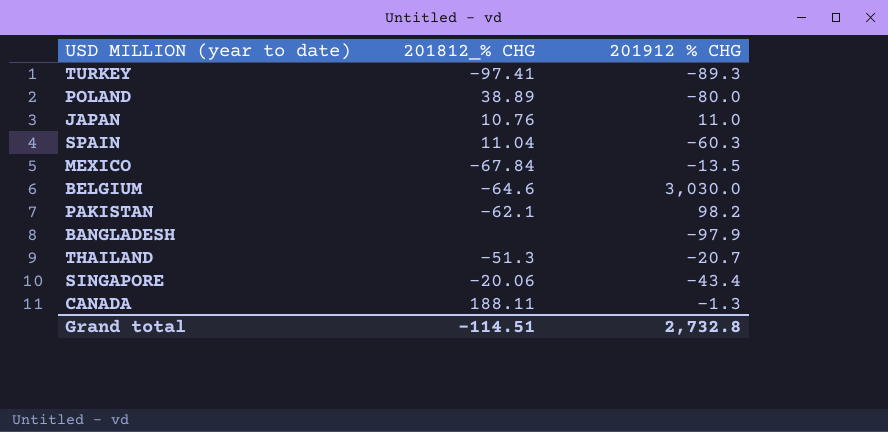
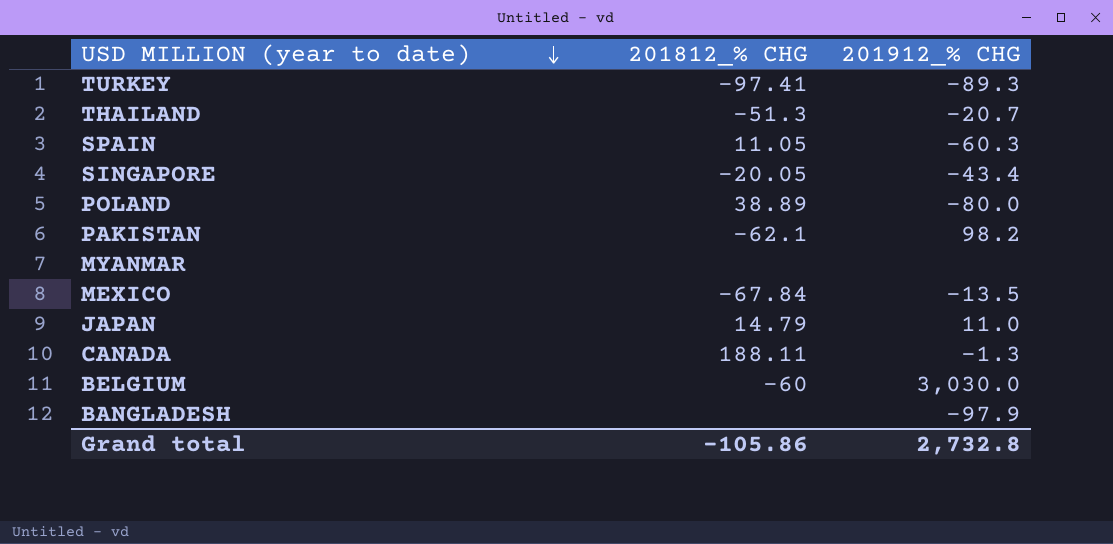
row order: none -> USD MILLION (year to date) descending
column name: 201912 % CHG -> 201912_% CHG
SPAIN | 201812_% CHG: 11.04 -> 11.05
SINGAPORE | 201812_% CHG: -20.06 -> -20.05
row MYANMAR: none -> none | none
JAPAN | 201812_% CHG: 10.76 -> 14.79
BELGIUM | 201812_% CHG: -64.6 -> -60
Grand total | 201812_% CHG: -114.51 -> -105.86

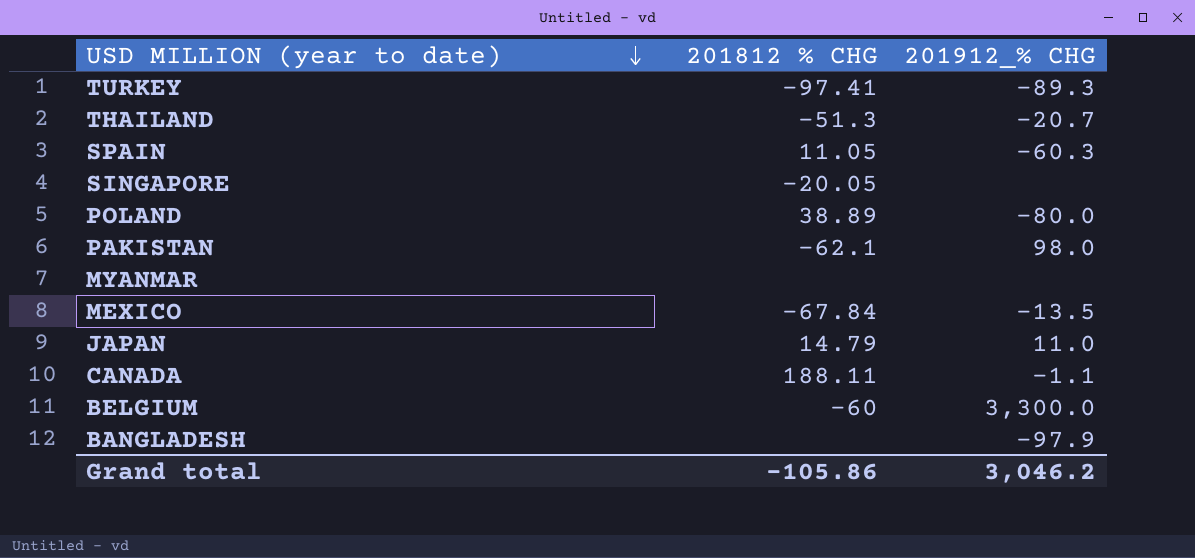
column name: 201812_% CHG -> 201812 % CHG
SINGAPORE | 201912_% CHG: -43.4 -> none
PAKISTAN | 201912_% CHG: 98.2 -> 98.0
CANADA | 201912_% CHG: -1.3 -> -1.1
BELGIUM | 201912_% CHG: 3,030.0 -> 3,300.0
Grand total | 201912_% CHG: 2,732.8 -> 3,046.2

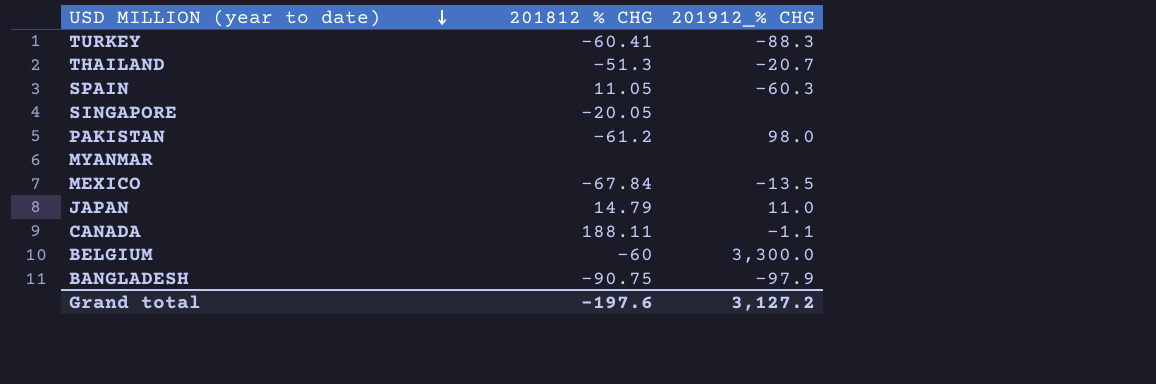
row POLAND: 38.89 | -80.0 -> none
TURKEY | 201812 % CHG: -97.41 -> -60.41
TURKEY | 201912_% CHG: -89.3 -> -88.3
PAKISTAN | 201812 % CHG: -62.1 -> -61.2
BANGLADESH | 201812 % CHG: none -> -90.75
Grand total | 201812 % CHG: -105.86 -> -197.6
Grand total | 201912_% CHG: 3,046.2 -> 3,127.2

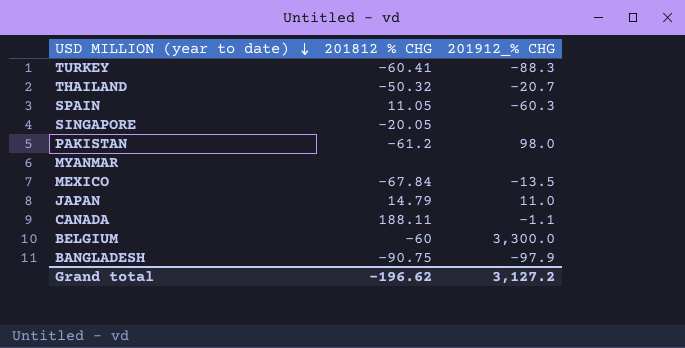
THAILAND | 201812 % CHG: -51.3 -> -50.32
Grand total | 201812 % CHG: -197.6 -> -196.62

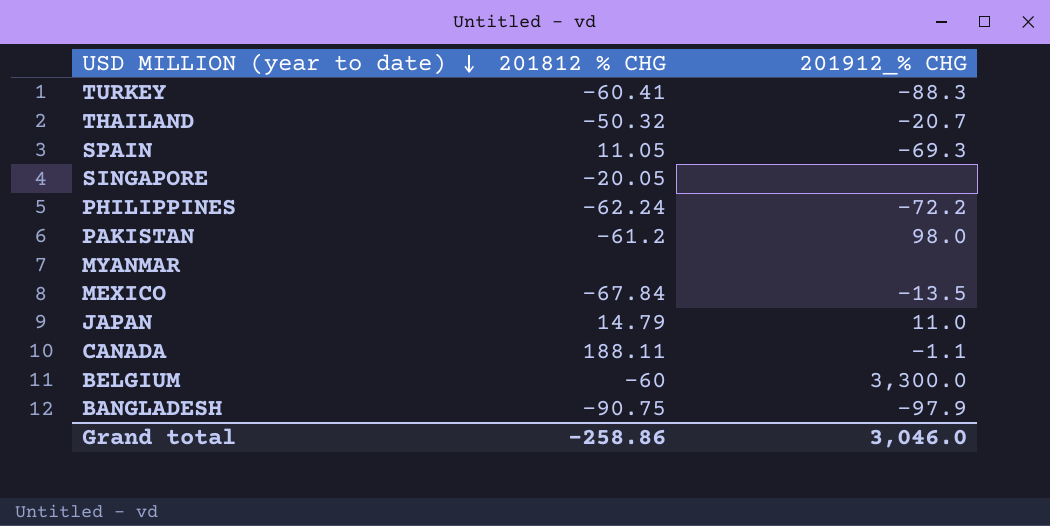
SPAIN | 201912_% CHG: -60.3 -> -69.3
row PHILIPPINES: none -> -62.24 | -72.2
Grand total | 201812 % CHG: -196.62 -> -258.86
Grand total | 201912_% CHG: 3,127.2 -> 3,046.0

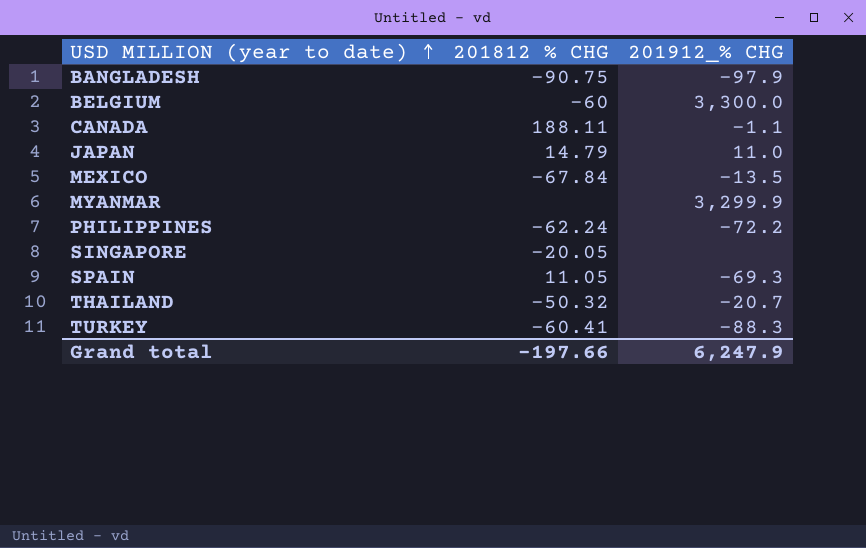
row order: USD MILLION (year to date) descending -> USD MILLION (year to date) ascending
row PAKISTAN: -61.2 | 98.0 -> none
MYANMAR | 201912_% CHG: none -> 3,299.9
Grand total | 201812 % CHG: -258.86 -> -197.66
Grand total | 201912_% CHG: 3,046.0 -> 6,247.9

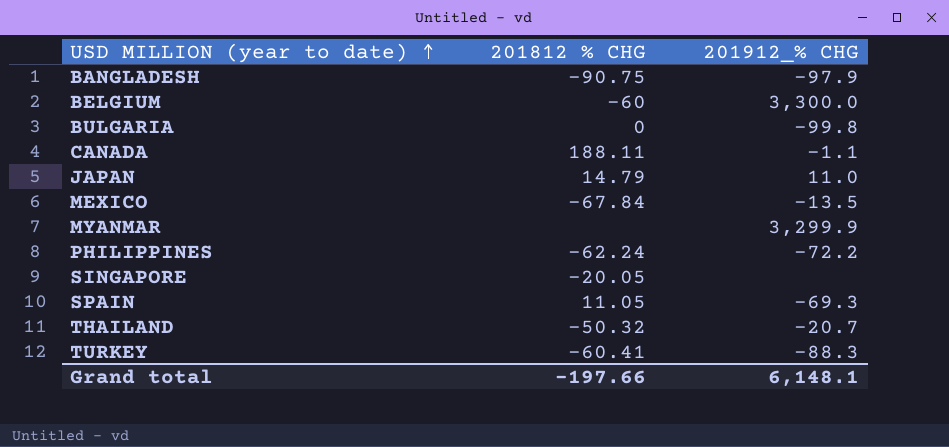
row BULGARIA: none -> 0 | -99.8
Grand total | 201912_% CHG: 6,247.9 -> 6,148.1

